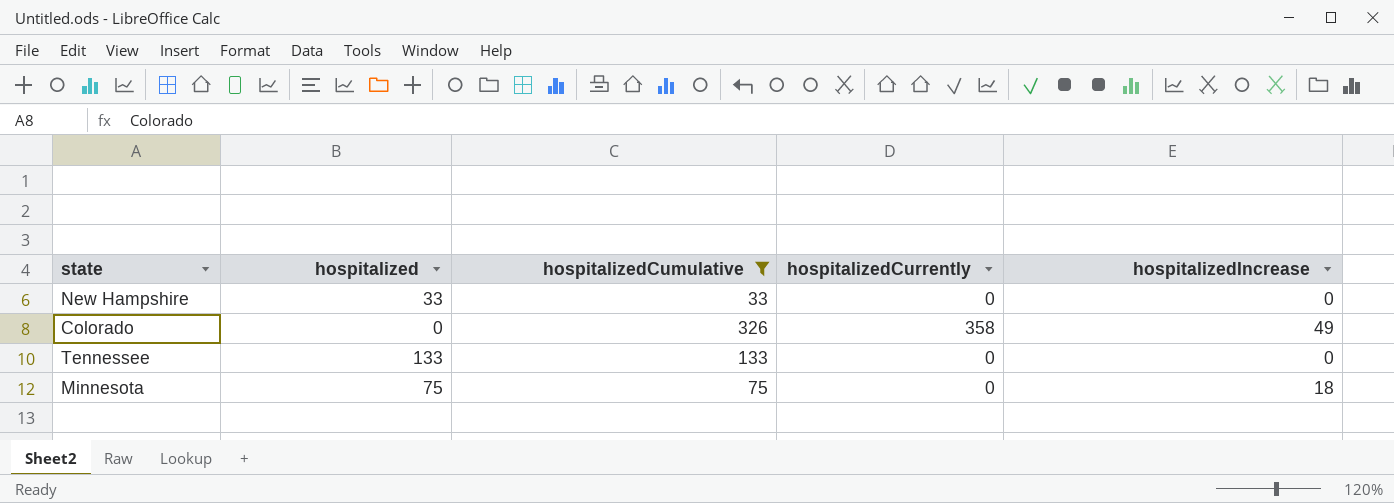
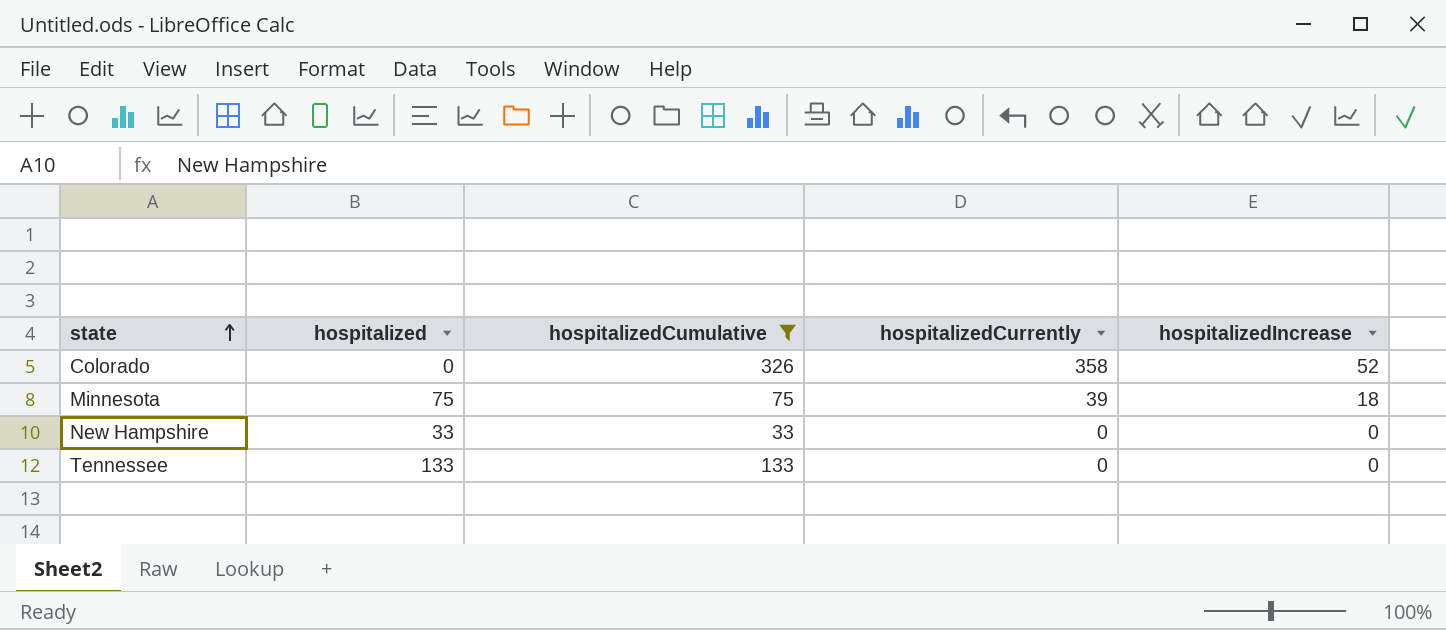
row order: none -> state ascending
Colorado | hospitalizedIncrease: 49 -> 52
Minnesota | hospitalizedCurrently: 0 -> 39

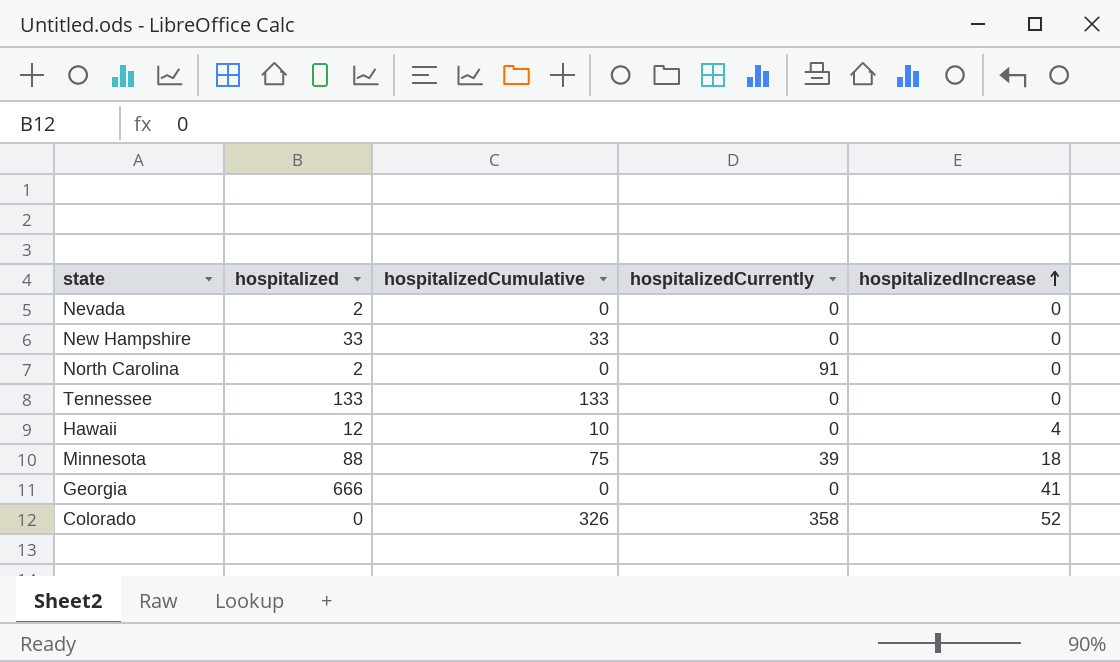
filter: hospitalizedCumulative >= 33 -> none
row order: state ascending -> hospitalizedIncrease ascending
Minnesota | hospitalized: 75 -> 88

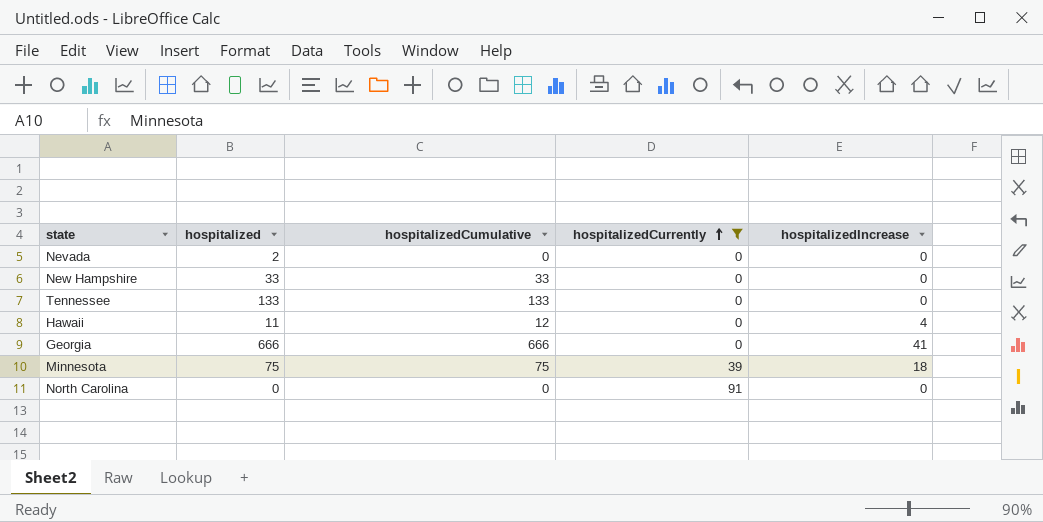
filter: none -> hospitalizedCurrently != 358
row order: hospitalizedIncrease ascending -> hospitalizedCurrently ascending
Hawaii | hospitalized: 12 -> 11
Hawaii | hospitalizedCumulative: 10 -> 12
Georgia | hospitalizedCumulative: 0 -> 666
Minnesota | hospitalized: 88 -> 75
North Carolina | hospitalized: 2 -> 0

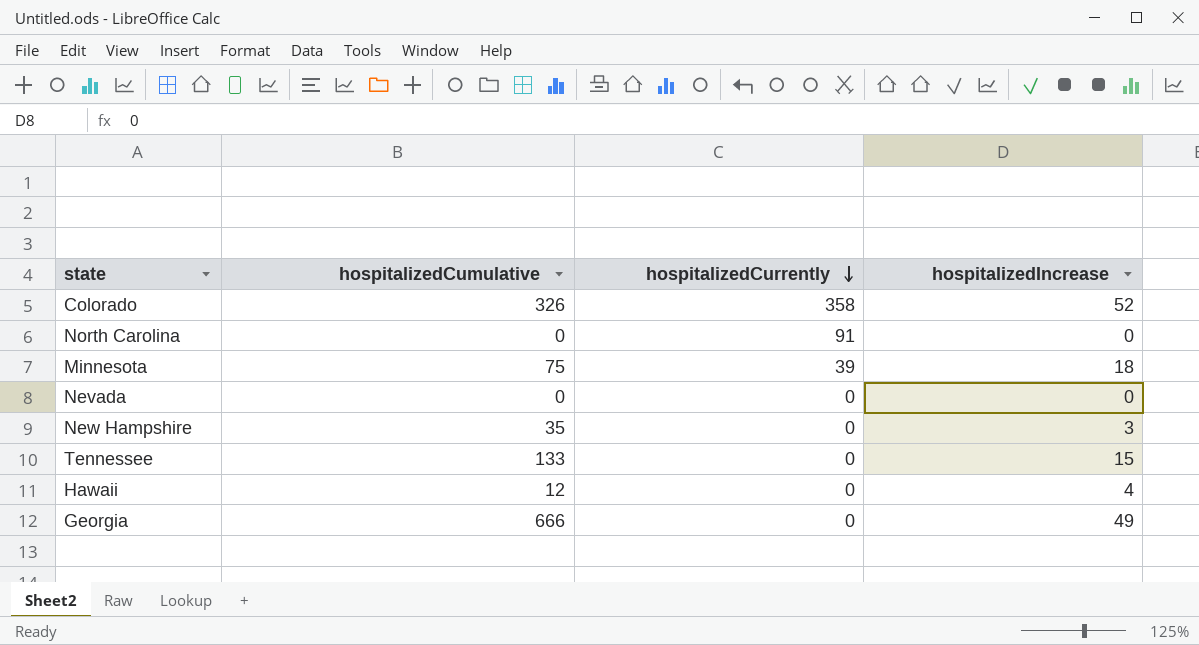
filter: hospitalizedCurrently != 358 -> none
row order: hospitalizedCurrently ascending -> hospitalizedCurrently descending
column hospitalized | position: 2 -> none
New Hampshire | hospitalizedCumulative: 33 -> 35
New Hampshire | hospitalizedIncrease: 0 -> 3
Tennessee | hospitalizedIncrease: 0 -> 15
Georgia | hospitalizedIncrease: 41 -> 49

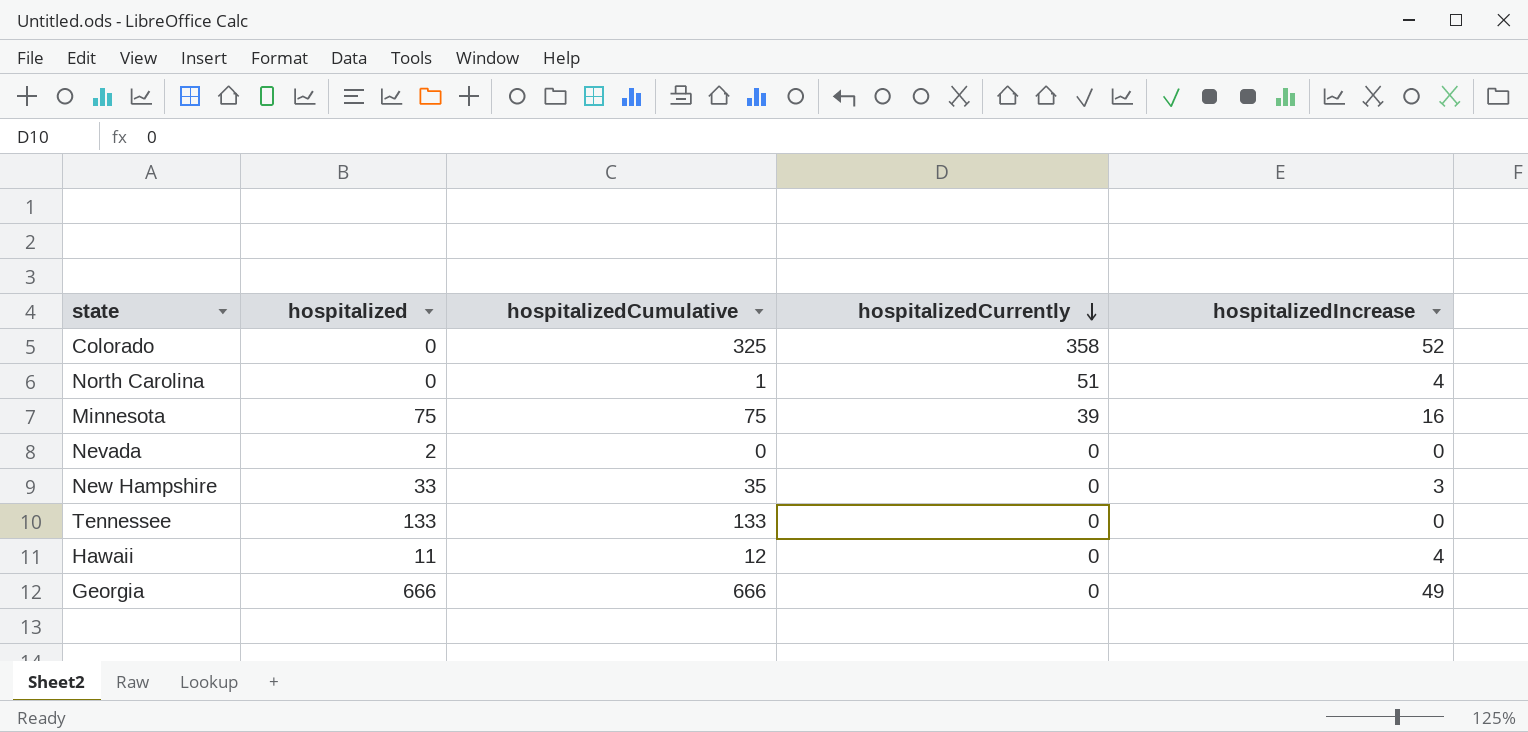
column hospitalized | position: none -> 2
Colorado | hospitalizedCumulative: 326 -> 325
North Carolina | hospitalizedCumulative: 0 -> 1
North Carolina | hospitalizedCurrently: 91 -> 51
North Carolina | hospitalizedIncrease: 0 -> 4
Minnesota | hospitalizedIncrease: 18 -> 16
Tennessee | hospitalizedIncrease: 15 -> 0

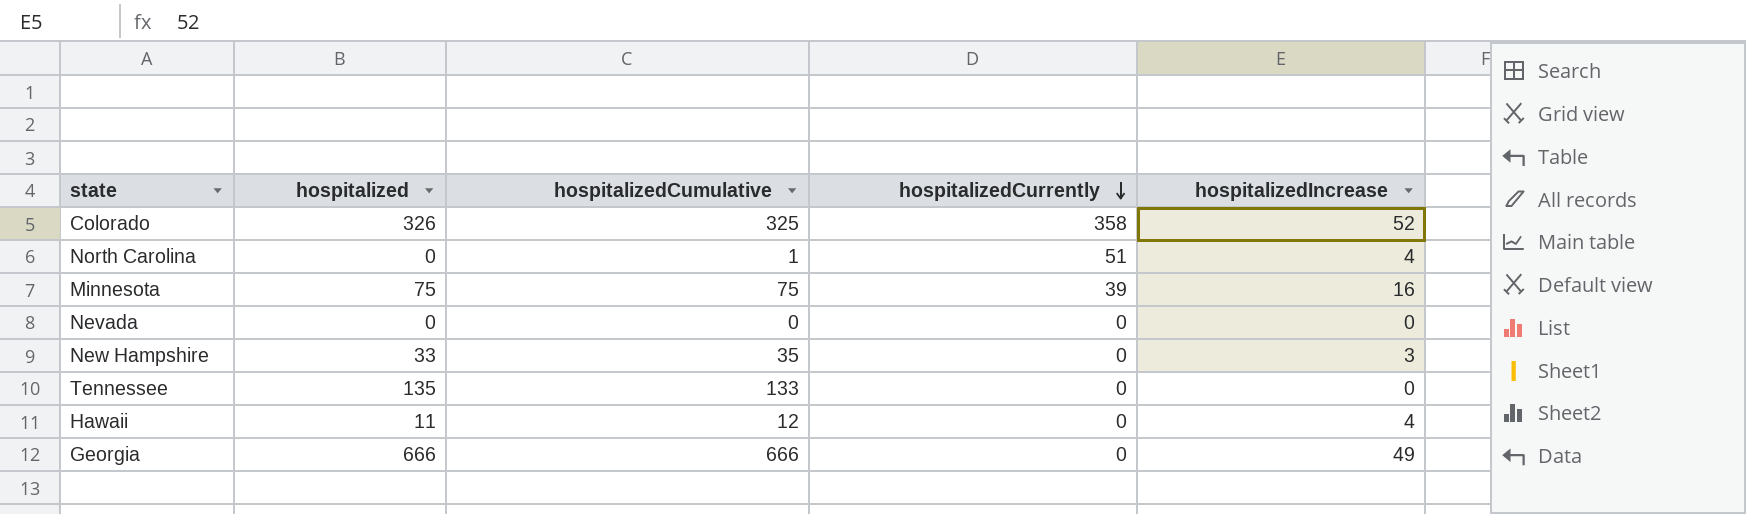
Colorado | hospitalized: 0 -> 326
Nevada | hospitalized: 2 -> 0
Tennessee | hospitalized: 133 -> 135

